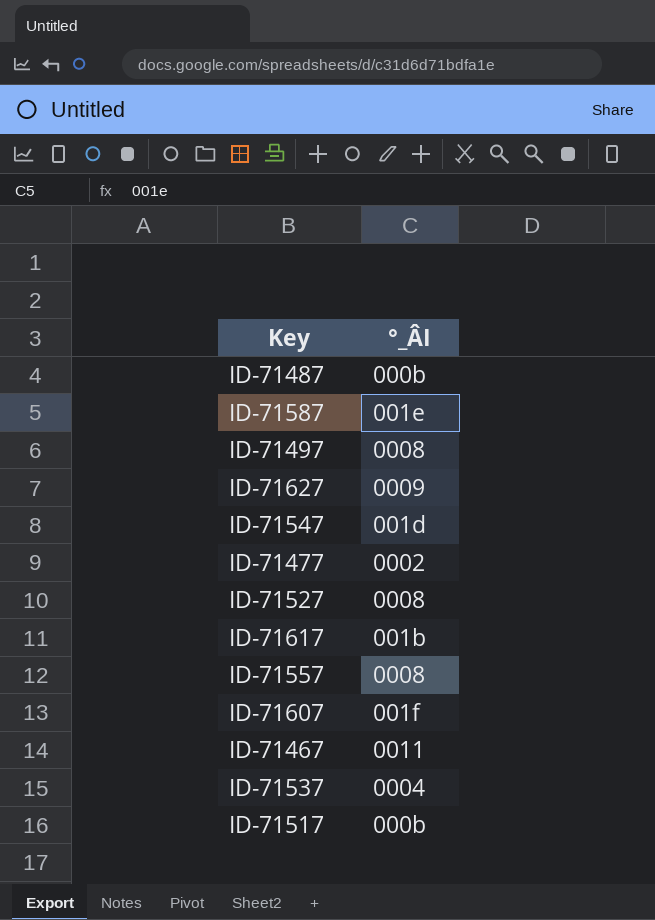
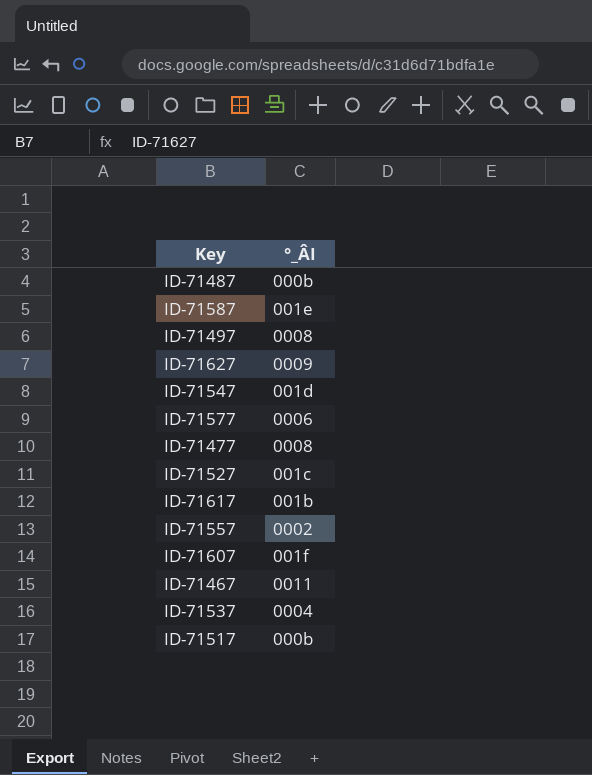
row ID-71577: none -> 0006
ID-71477 | °_ÂI: 0002 -> 0008
ID-71527 | °_ÂI: 0008 -> 001c
ID-71557 | °_ÂI: 0008 -> 0002

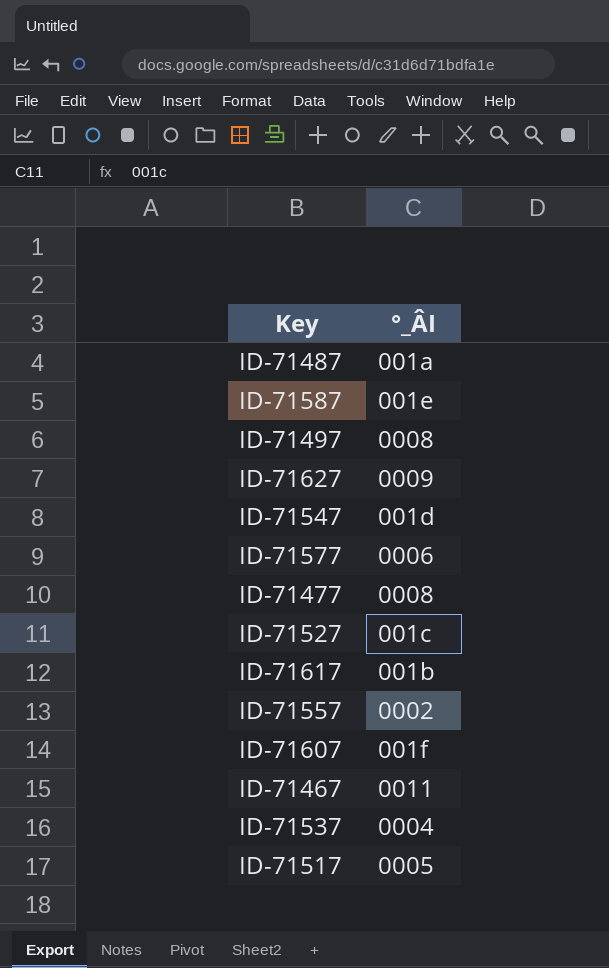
ID-71487 | °_ÂI: 000b -> 001a
ID-71517 | °_ÂI: 000b -> 0005

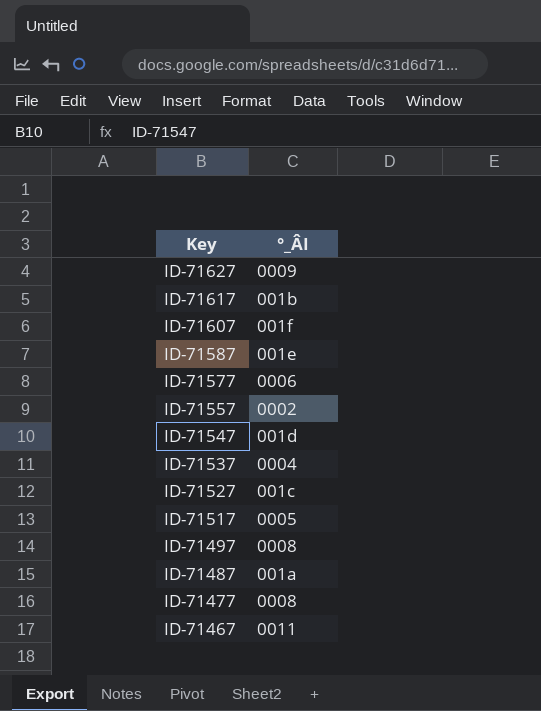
row order: none -> Key descending

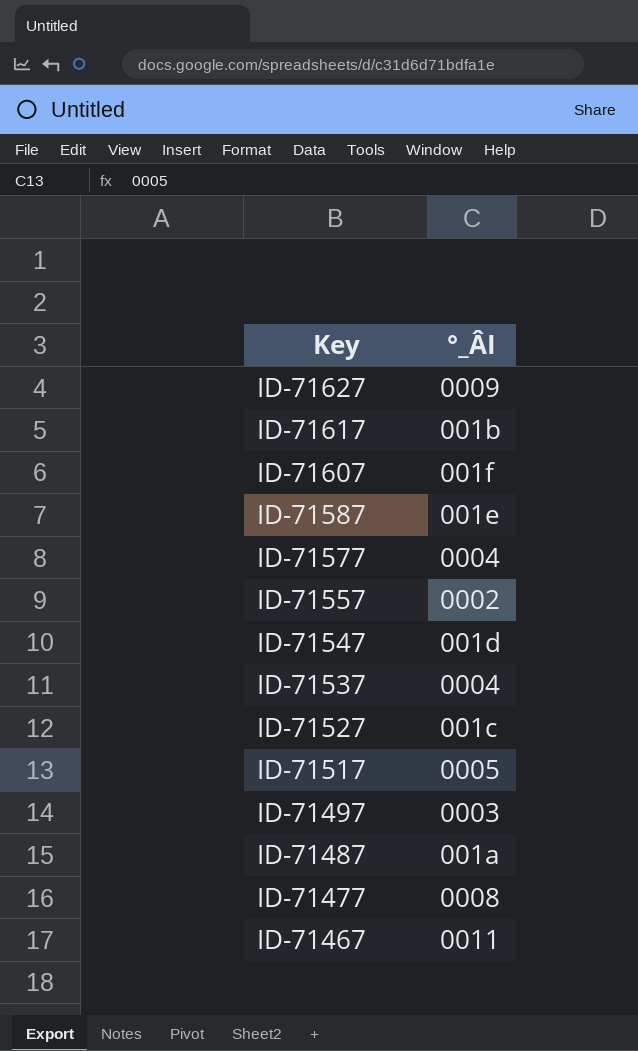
ID-71577 | °_ÂI: 0006 -> 0004
ID-71497 | °_ÂI: 0008 -> 0003

